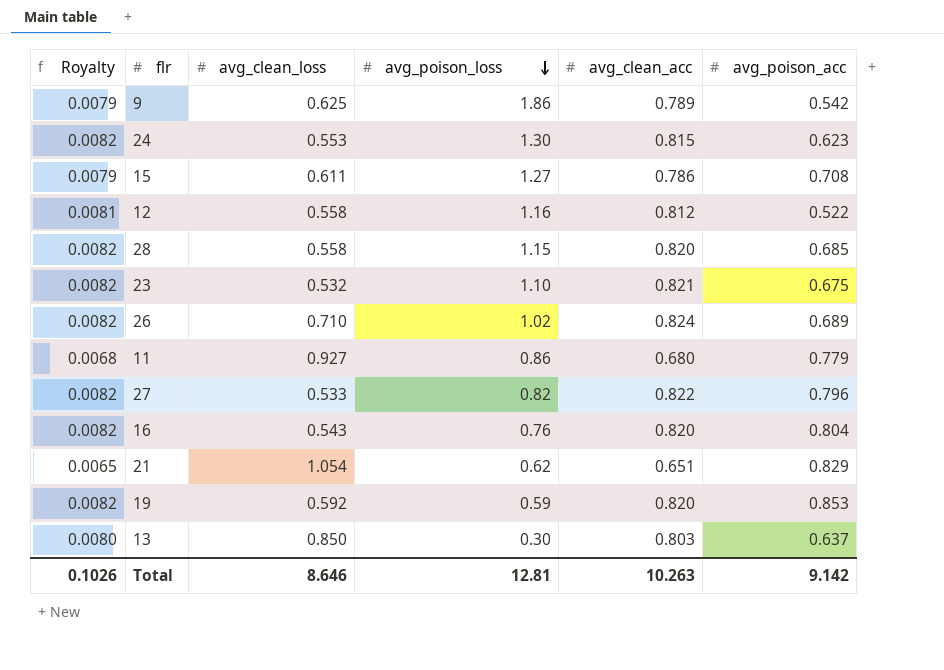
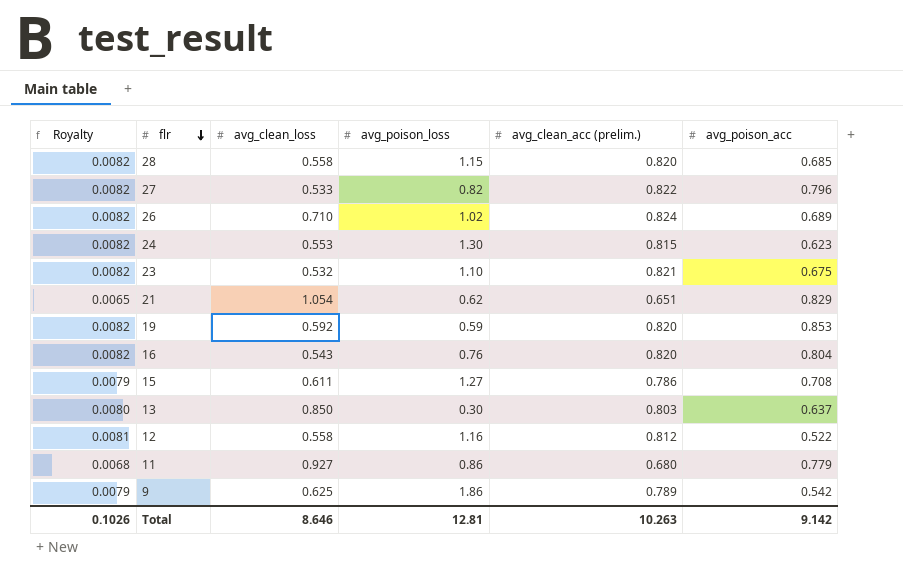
row order: avg_poison_loss descending -> flr descending
column name: avg_clean_acc -> avg_clean_acc (prelim.)

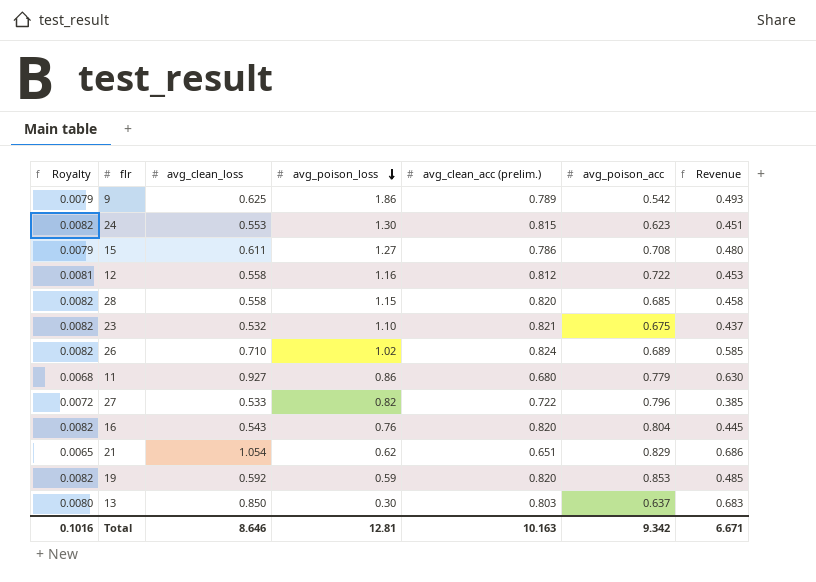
row order: flr descending -> avg_poison_loss descending
column Revenue | formula: none -> [avg_clean_loss] * [avg_clean_acc (prelim.)]
12 | avg_poison_acc: 0.522 -> 0.722
27 | Royalty: 0.0082 -> 0.0072
27 | avg_clean_acc (prelim.): 0.822 -> 0.722
Total | Royalty: 0.1026 -> 0.1016
Total | avg_clean_acc (prelim.): 10.263 -> 10.163
Total | avg_poison_acc: 9.142 -> 9.342

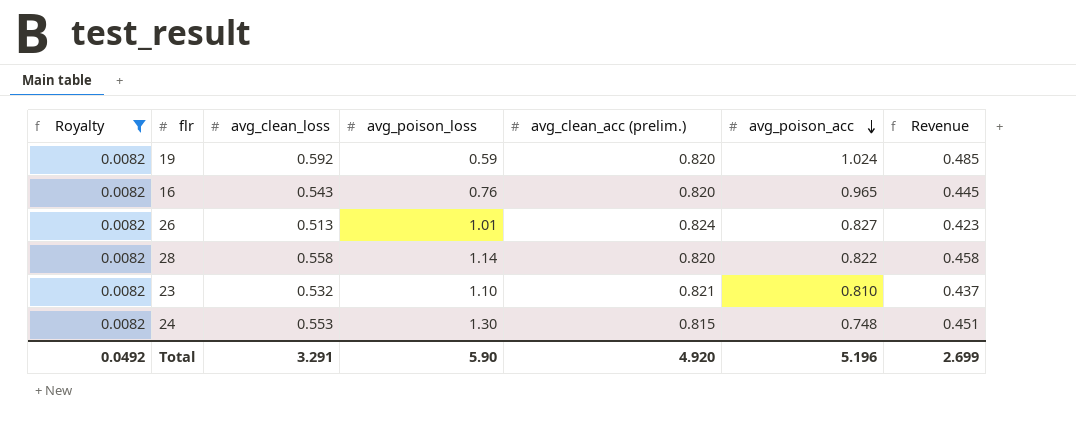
filter: none -> Royalty = 0.0082
row order: avg_poison_loss descending -> avg_poison_acc descending
19 | avg_poison_acc: 0.853 -> 1.024
16 | avg_poison_acc: 0.804 -> 0.965
26 | avg_clean_loss: 0.710 -> 0.513
26 | avg_poison_loss: 1.02 -> 1.01
26 | avg_poison_acc: 0.689 -> 0.827
26 | Revenue: 0.585 -> 0.423
28 | avg_poison_loss: 1.15 -> 1.14
28 | avg_poison_acc: 0.685 -> 0.822
23 | avg_poison_acc: 0.675 -> 0.810
24 | avg_poison_acc: 0.623 -> 0.748
Total | Royalty: 0.1016 -> 0.0492
Total | avg_clean_loss: 8.646 -> 3.291
Total | avg_poison_loss: 12.81 -> 5.90
Total | avg_clean_acc (prelim.): 10.163 -> 4.920
Total | avg_poison_acc: 9.342 -> 5.196
Total | Revenue: 6.671 -> 2.699

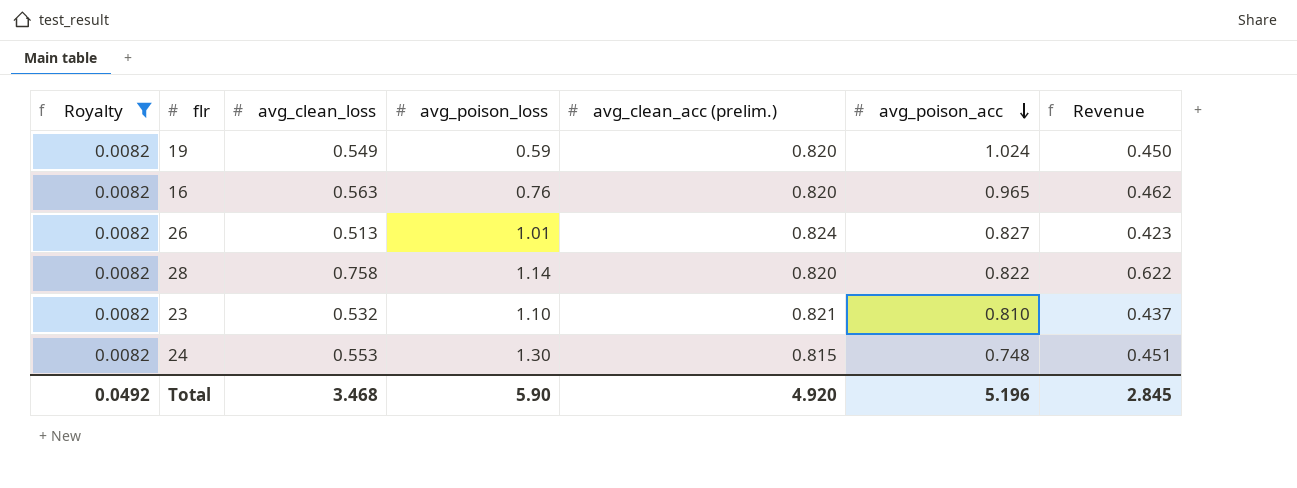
19 | avg_clean_loss: 0.592 -> 0.549
19 | Revenue: 0.485 -> 0.450
16 | avg_clean_loss: 0.543 -> 0.563
16 | Revenue: 0.445 -> 0.462
28 | avg_clean_loss: 0.558 -> 0.758
28 | Revenue: 0.458 -> 0.622
Total | avg_clean_loss: 3.291 -> 3.468
Total | Revenue: 2.699 -> 2.845

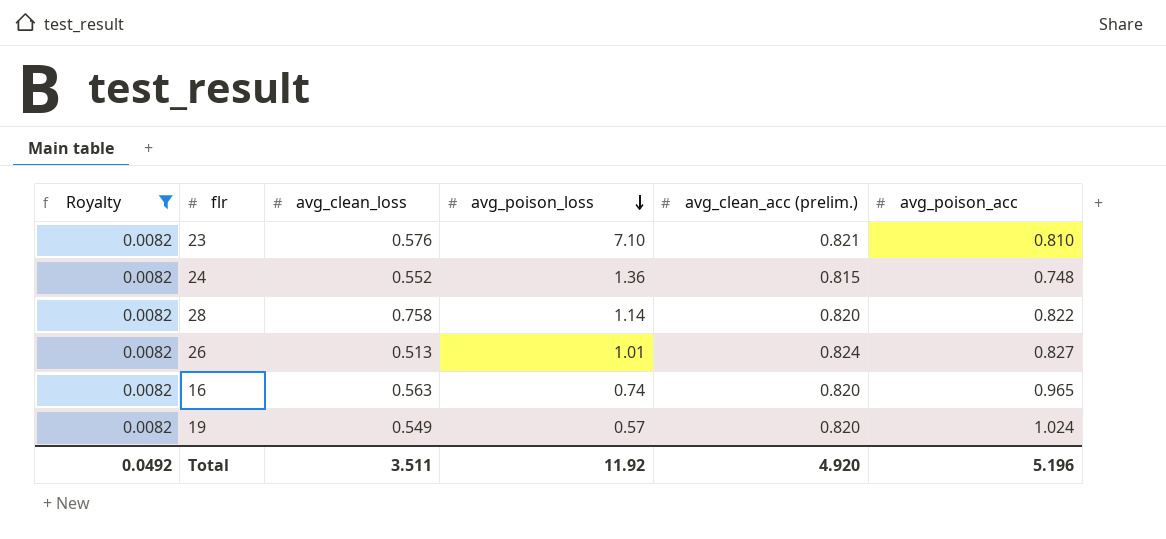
row order: avg_poison_acc descending -> avg_poison_loss descending
column Revenue | formula: [avg_clean_loss] * [avg_clean_acc (prelim.)] -> none
23 | avg_clean_loss: 0.532 -> 0.576
23 | avg_poison_loss: 1.10 -> 7.10
24 | avg_clean_loss: 0.553 -> 0.552
24 | avg_poison_loss: 1.30 -> 1.36
16 | avg_poison_loss: 0.76 -> 0.74
19 | avg_poison_loss: 0.59 -> 0.57
Total | avg_clean_loss: 3.468 -> 3.511
Total | avg_poison_loss: 5.90 -> 11.92

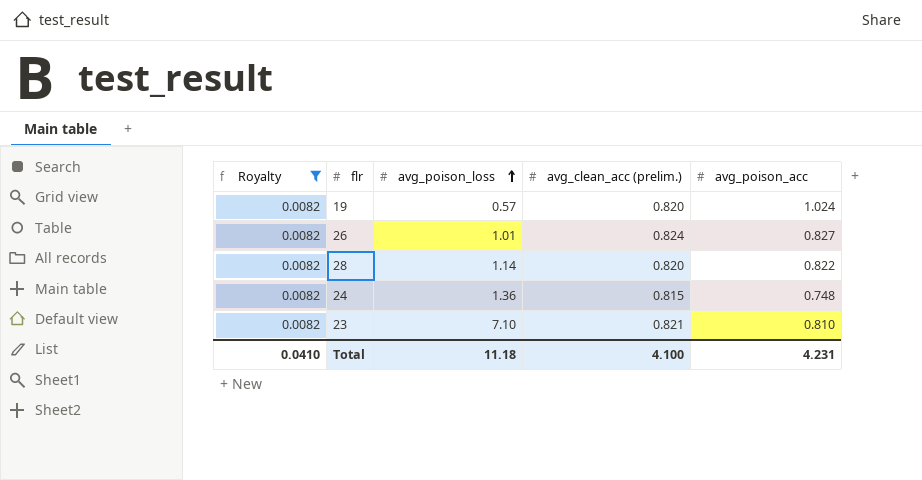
row order: avg_poison_loss descending -> avg_poison_loss ascending
column avg_clean_loss | position: 3 -> none
row 16: 0.0082 | 0.563 | 0.74 | 0.820 | 0.965 -> none
Total | Royalty: 0.0492 -> 0.0410
Total | avg_poison_loss: 11.92 -> 11.18
Total | avg_clean_acc (prelim.): 4.920 -> 4.100
Total | avg_poison_acc: 5.196 -> 4.231

